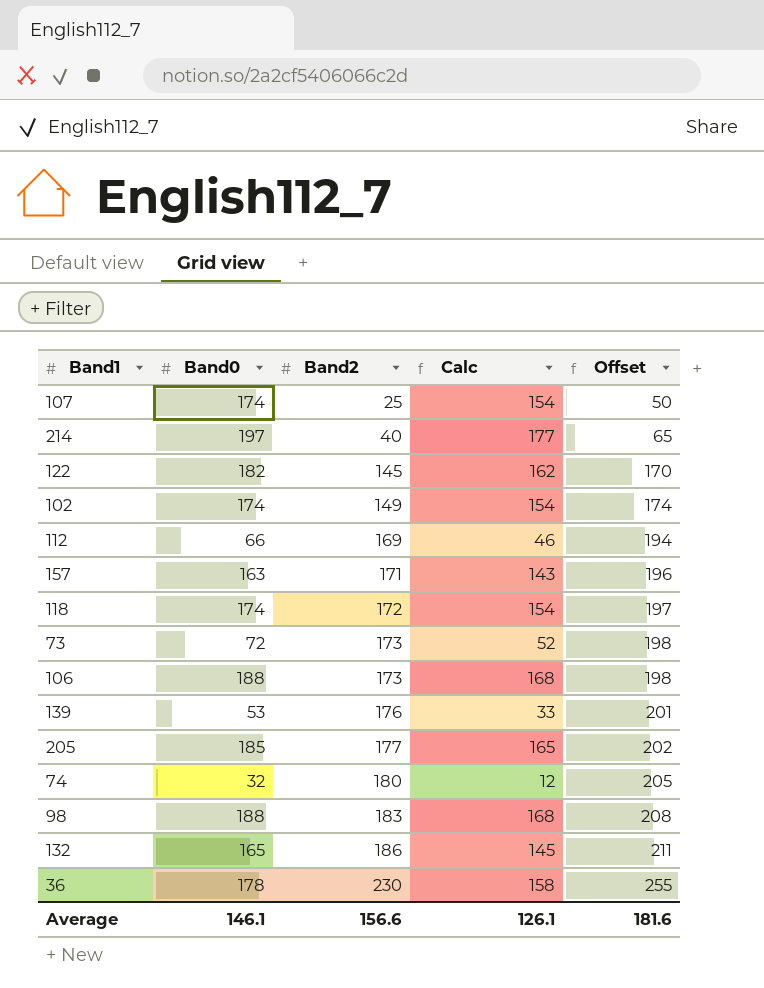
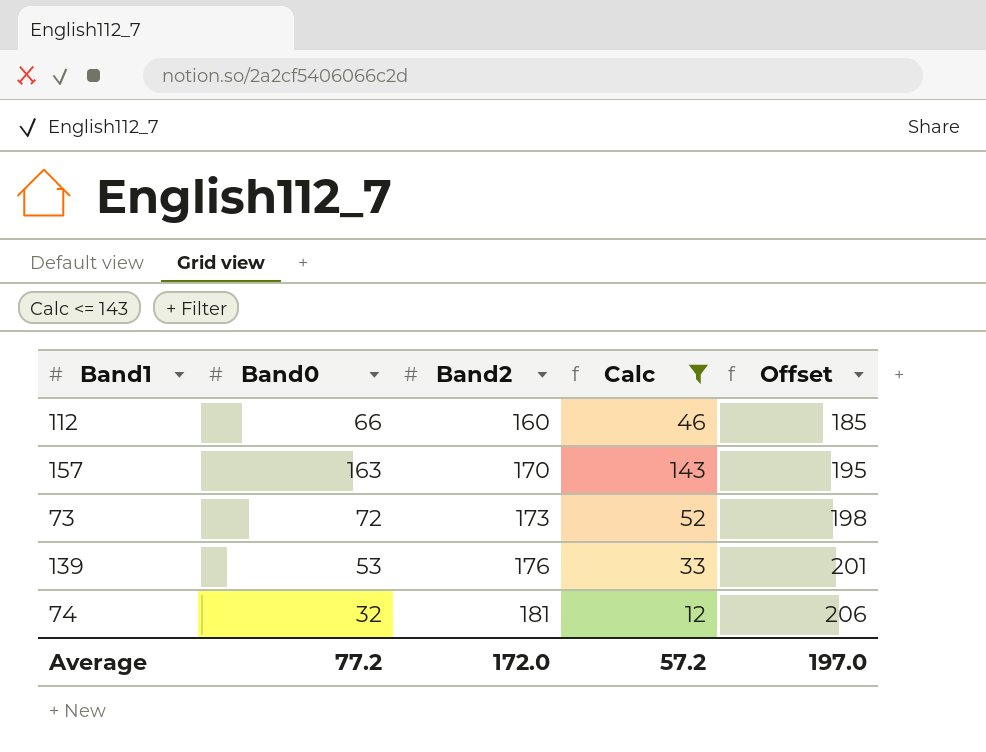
filter: none -> Calc <= 143
112 | Band2: 169 -> 160
112 | Offset: 194 -> 185
157 | Band2: 171 -> 170
157 | Offset: 196 -> 195
74 | Band2: 180 -> 181
74 | Offset: 205 -> 206
Average | Band0: 146.1 -> 77.2
Average | Band2: 156.6 -> 172.0
Average | Calc: 126.1 -> 57.2
Average | Offset: 181.6 -> 197.0

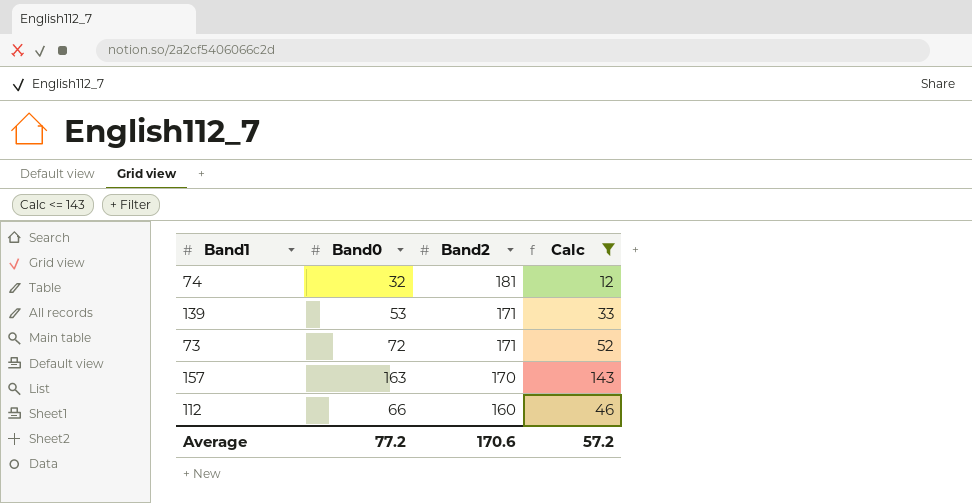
row order: Band2 ascending -> Band2 descending
column Offset | formula: [Band2] + 25 -> none
139 | Band2: 176 -> 171
73 | Band2: 173 -> 171
Average | Band2: 172.0 -> 170.6

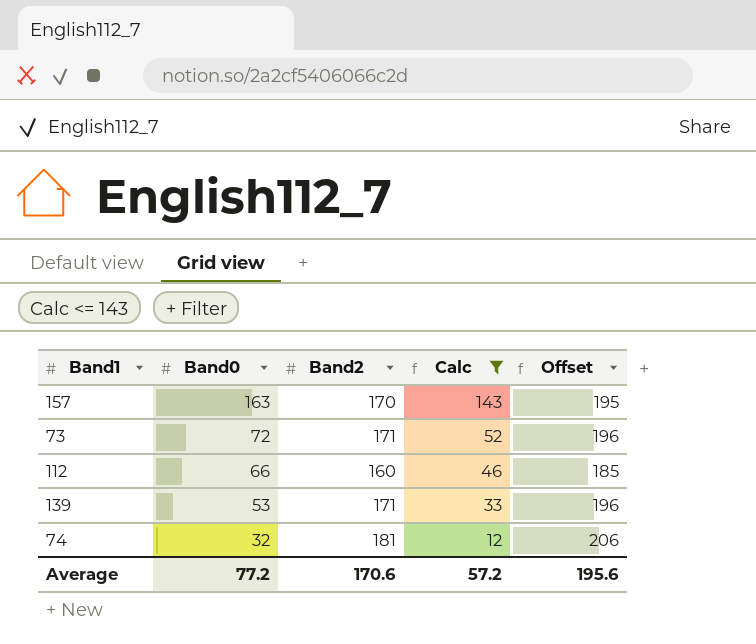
row order: Band2 descending -> Band0 descending
column Offset | formula: none -> [Band2] + 25

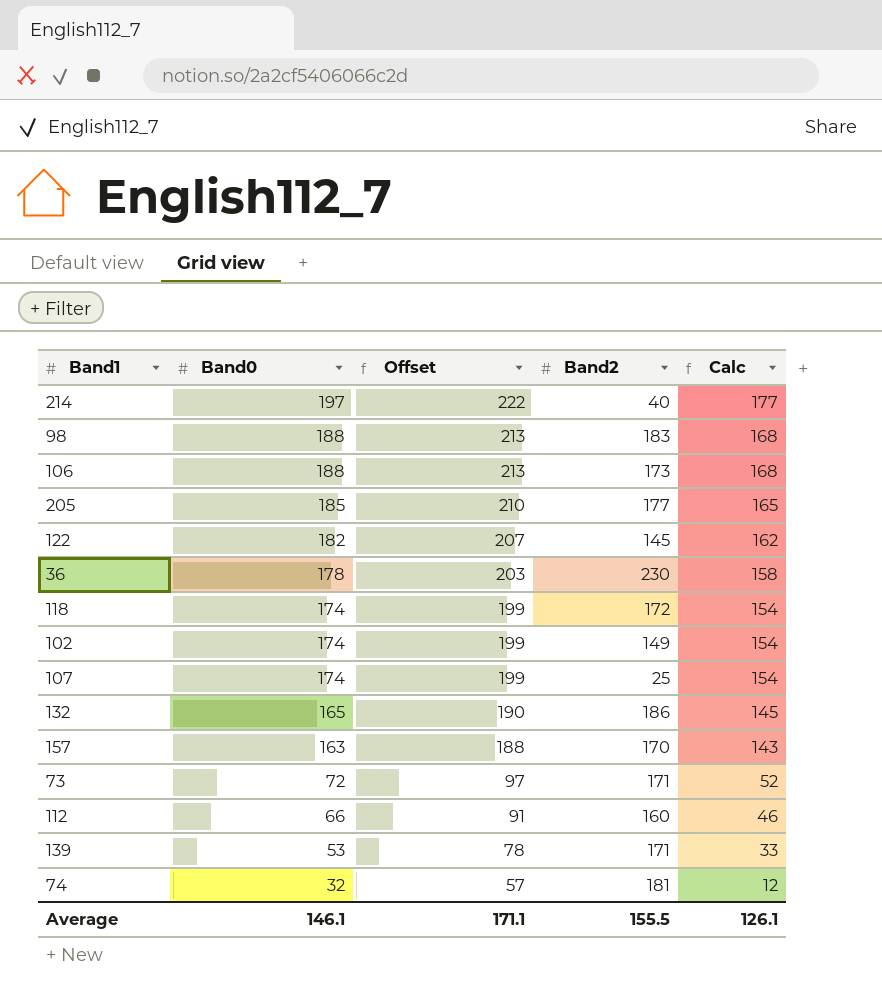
filter: Calc <= 143 -> none
column Offset | formula: [Band2] + 25 -> [Band0] + 25
column Offset | position: 5 -> 3
Average | Band0: 77.2 -> 146.1
Average | Offset: 195.6 -> 171.1
Average | Band2: 170.6 -> 155.5
Average | Calc: 57.2 -> 126.1

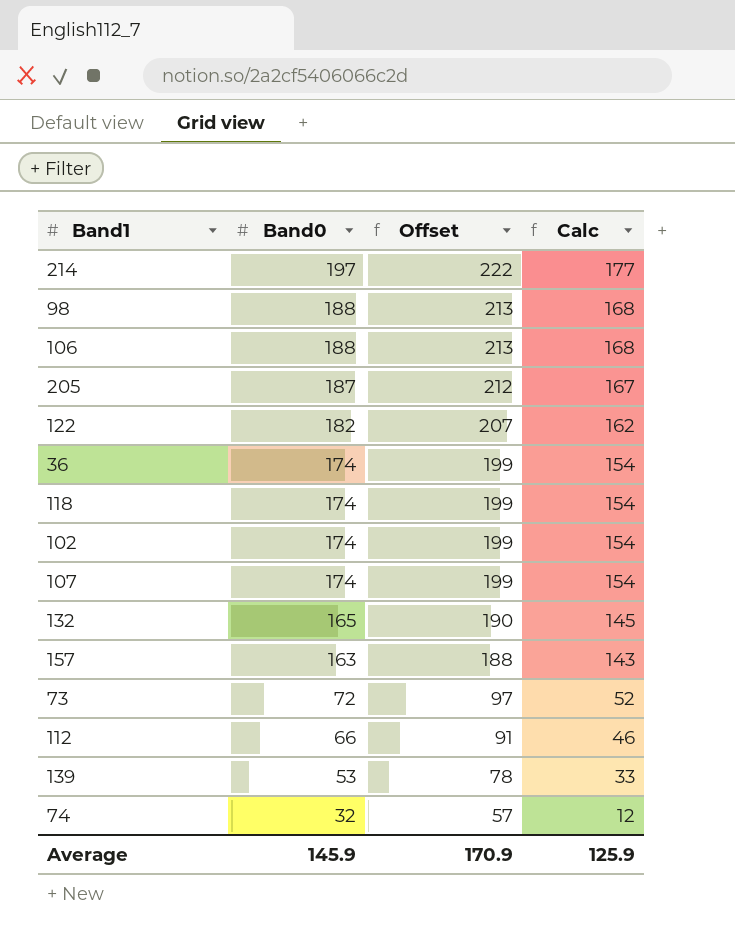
column Band2 | position: 4 -> none
205 | Band0: 185 -> 187
205 | Offset: 210 -> 212
205 | Calc: 165 -> 167
36 | Band0: 178 -> 174
36 | Offset: 203 -> 199
36 | Calc: 158 -> 154
Average | Band0: 146.1 -> 145.9
Average | Offset: 171.1 -> 170.9
Average | Calc: 126.1 -> 125.9

